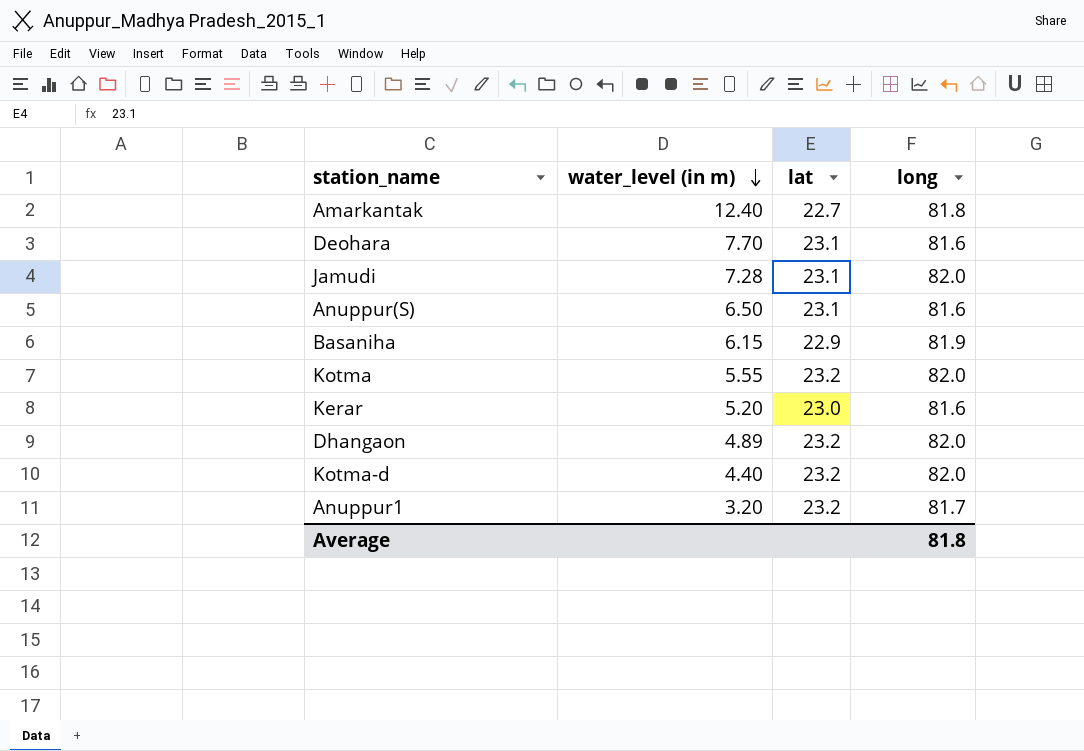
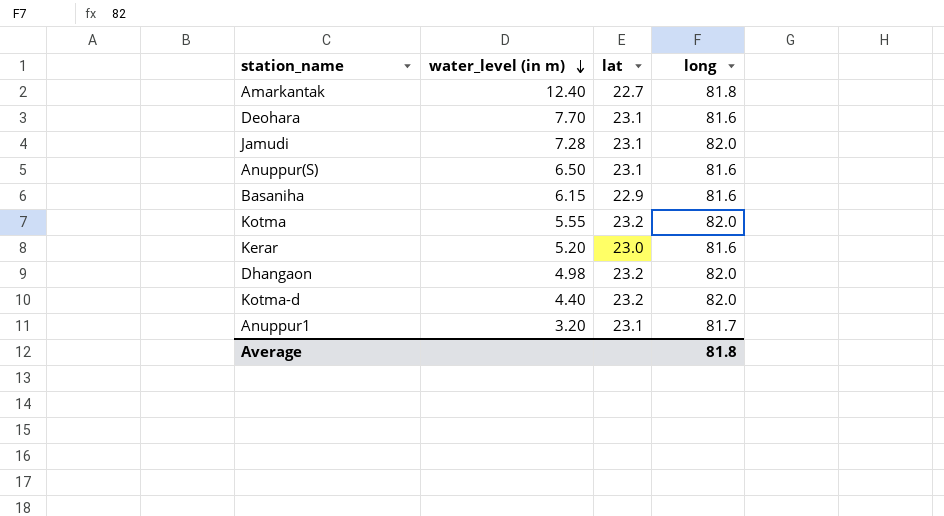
Basaniha | long: 81.9 -> 81.6
Dhangaon | water_level (in m): 4.89 -> 4.98
Anuppur1 | lat: 23.2 -> 23.1

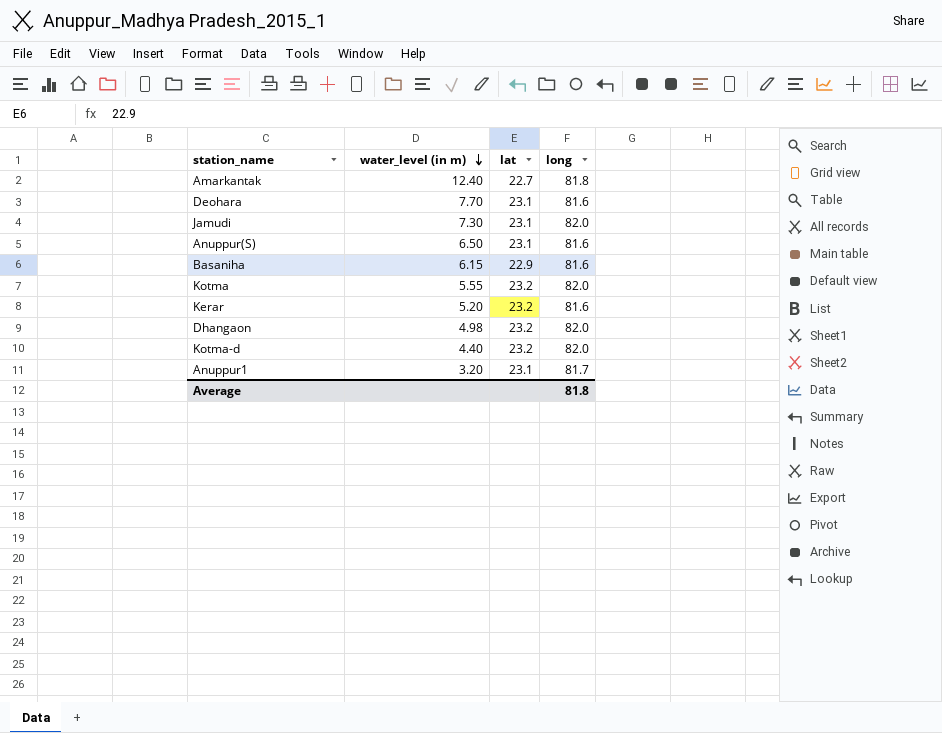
Jamudi | water_level (in m): 7.28 -> 7.30
Kerar | lat: 23.0 -> 23.2

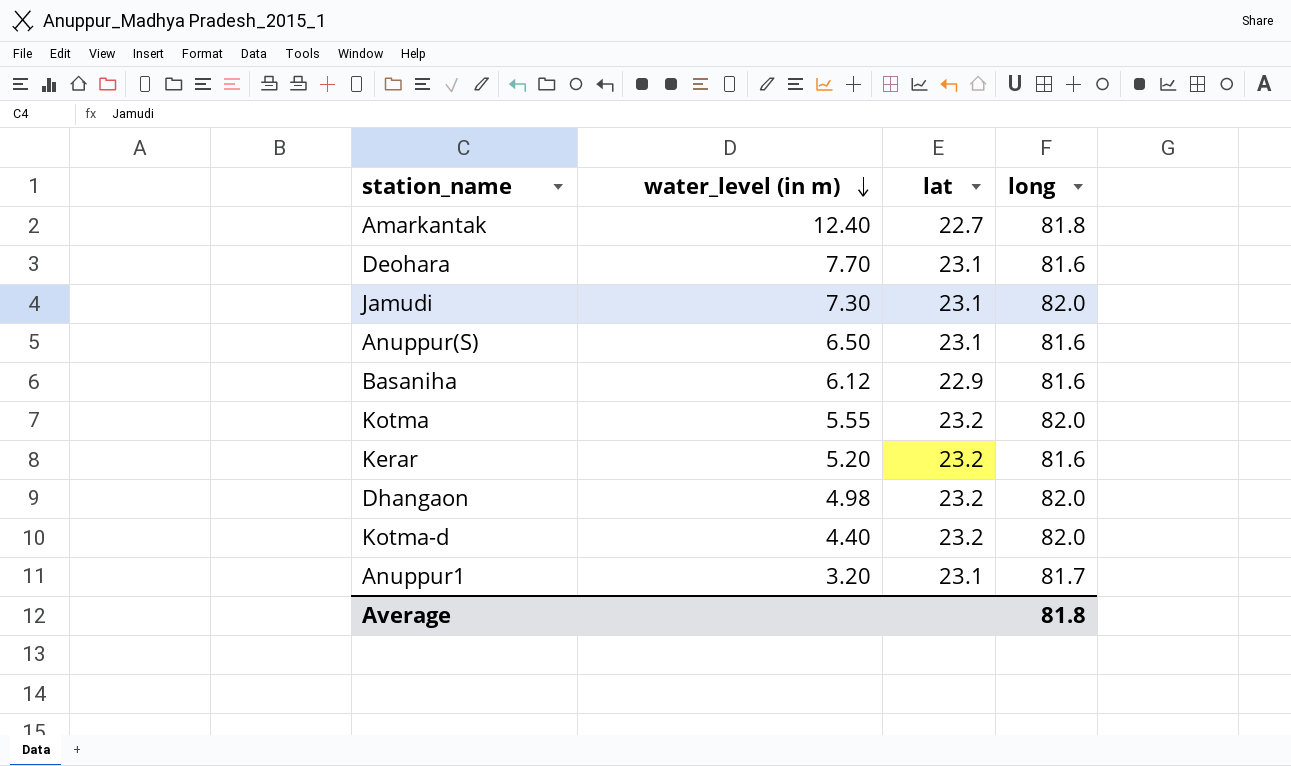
Basaniha | water_level (in m): 6.15 -> 6.12

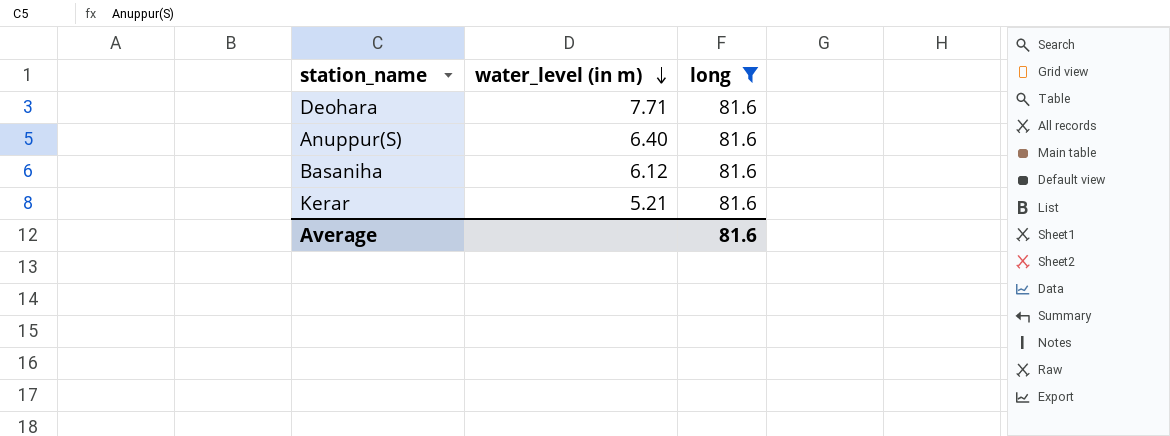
filter: none -> long = 81.6
column lat | position: 3 -> none
Deohara | water_level (in m): 7.70 -> 7.71
Anuppur(S) | water_level (in m): 6.50 -> 6.40
Kerar | water_level (in m): 5.20 -> 5.21
Average | long: 81.8 -> 81.6

